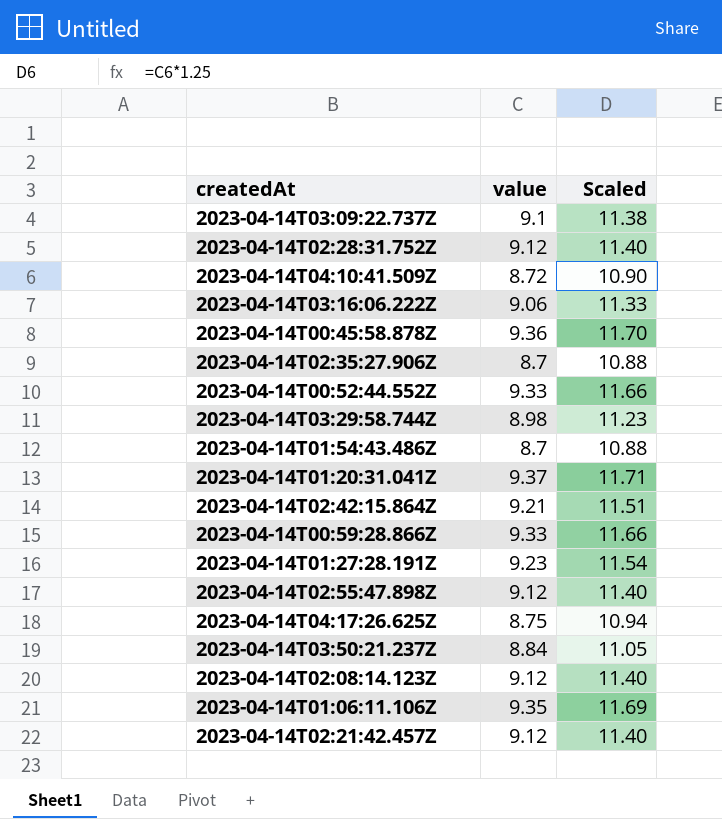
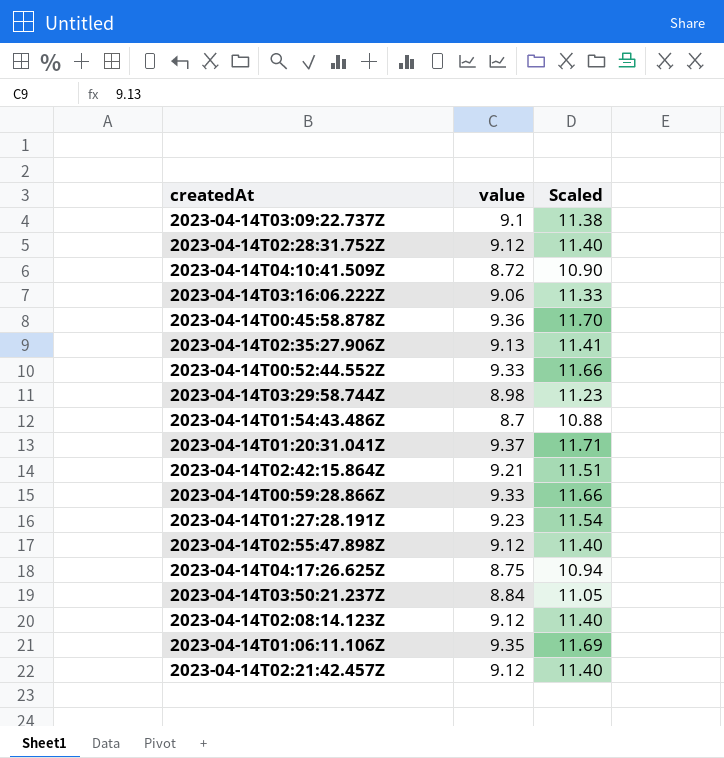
2023-04-14T02:35:27.906Z | value: 8.7 -> 9.13
2023-04-14T02:35:27.906Z | Scaled: 10.88 -> 11.41

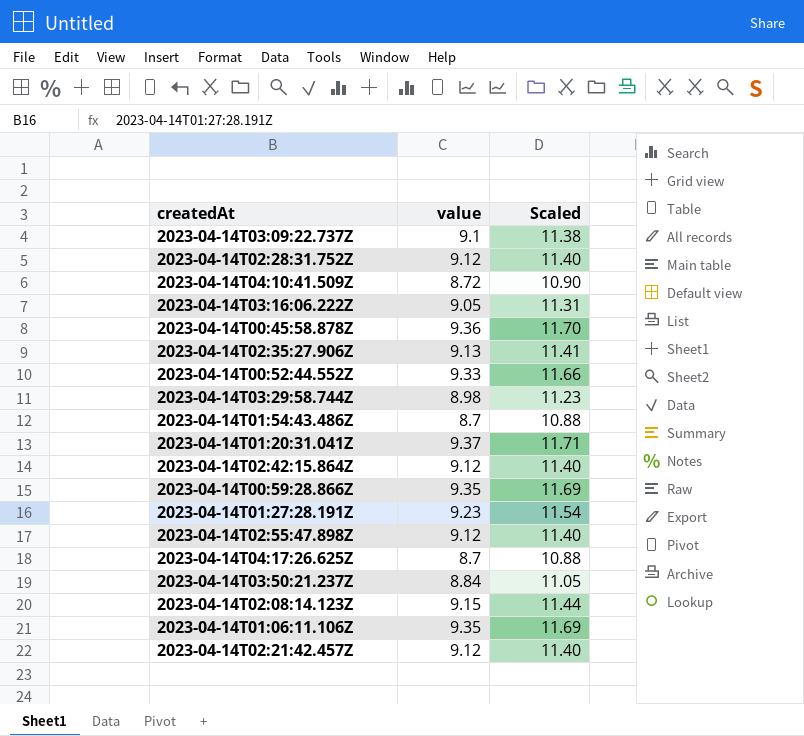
2023-04-14T03:16:06.222Z | value: 9.06 -> 9.05
2023-04-14T03:16:06.222Z | Scaled: 11.33 -> 11.31
2023-04-14T02:42:15.864Z | value: 9.21 -> 9.12
2023-04-14T02:42:15.864Z | Scaled: 11.51 -> 11.40
2023-04-14T00:59:28.866Z | value: 9.33 -> 9.35
2023-04-14T00:59:28.866Z | Scaled: 11.66 -> 11.69
2023-04-14T04:17:26.625Z | value: 8.75 -> 8.7
2023-04-14T04:17:26.625Z | Scaled: 10.94 -> 10.88
2023-04-14T02:08:14.123Z | value: 9.12 -> 9.15
2023-04-14T02:08:14.123Z | Scaled: 11.40 -> 11.44

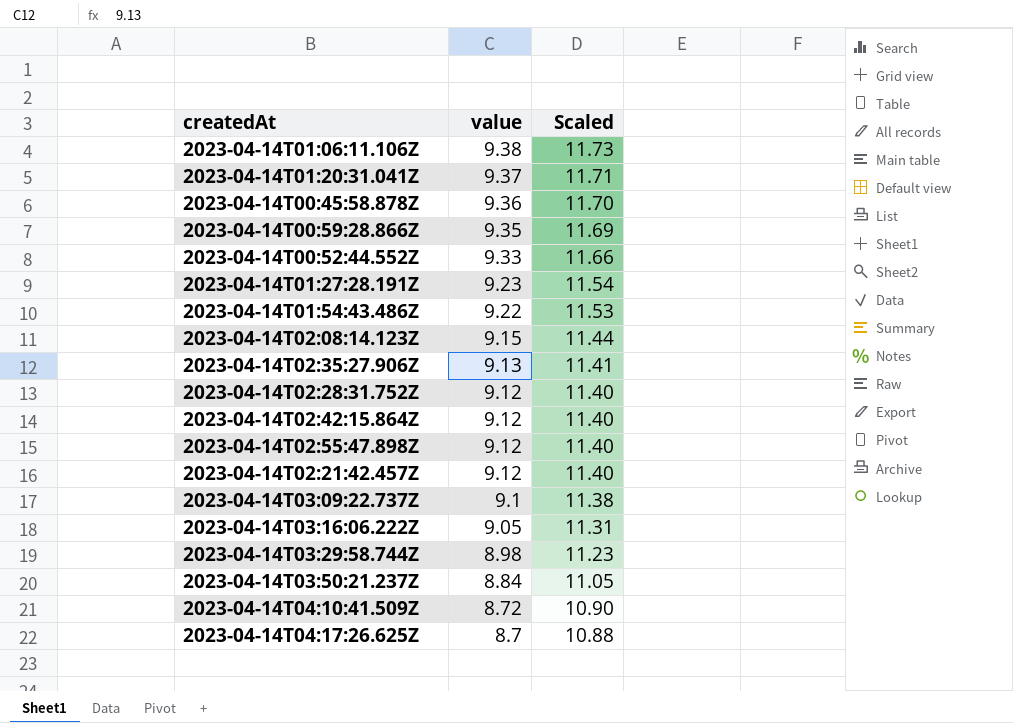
row order: none -> value descending
2023-04-14T01:06:11.106Z | value: 9.35 -> 9.38
2023-04-14T01:06:11.106Z | Scaled: 11.69 -> 11.73
2023-04-14T01:54:43.486Z | value: 8.7 -> 9.22
2023-04-14T01:54:43.486Z | Scaled: 10.88 -> 11.53

